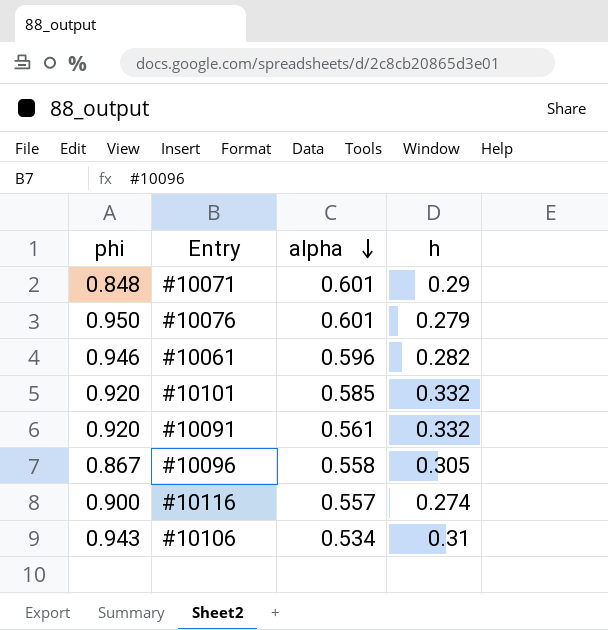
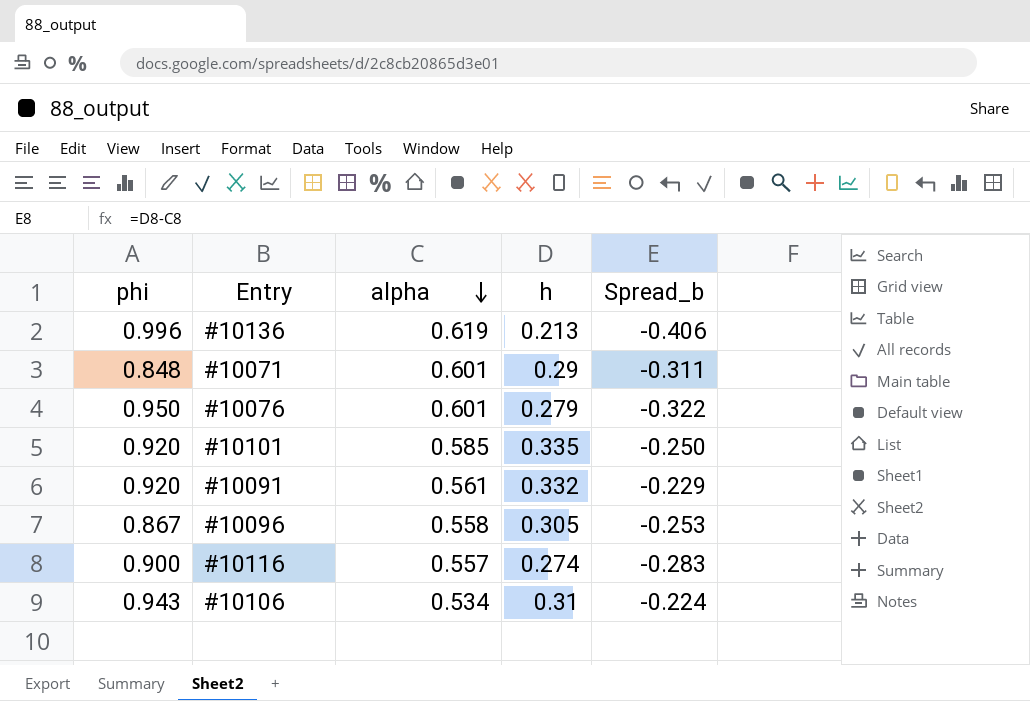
column Spread_b | formula: none -> [h] - [alpha]
row #10061: 0.946 | 0.596 | 0.282 -> none
row #10136: none -> 0.996 | 0.619 | 0.213 | -0.406
#10101 | h: 0.332 -> 0.335

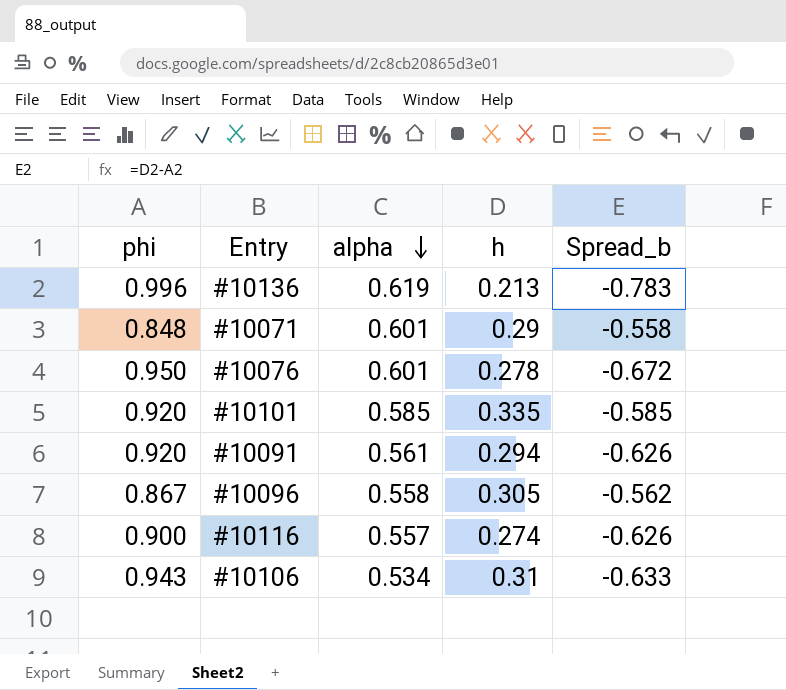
column Spread_b | formula: [h] - [alpha] -> [h] - [phi]
#10076 | h: 0.279 -> 0.278
#10091 | h: 0.332 -> 0.294

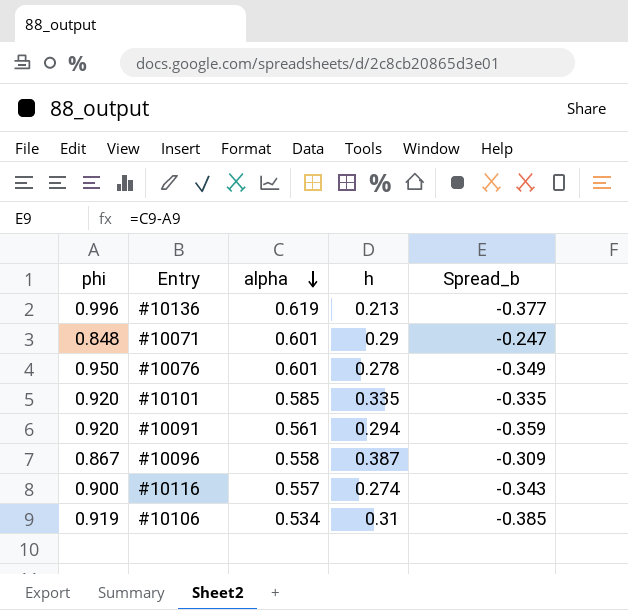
column Spread_b | formula: [h] - [phi] -> [alpha] - [phi]
#10096 | h: 0.305 -> 0.387
#10106 | phi: 0.943 -> 0.919

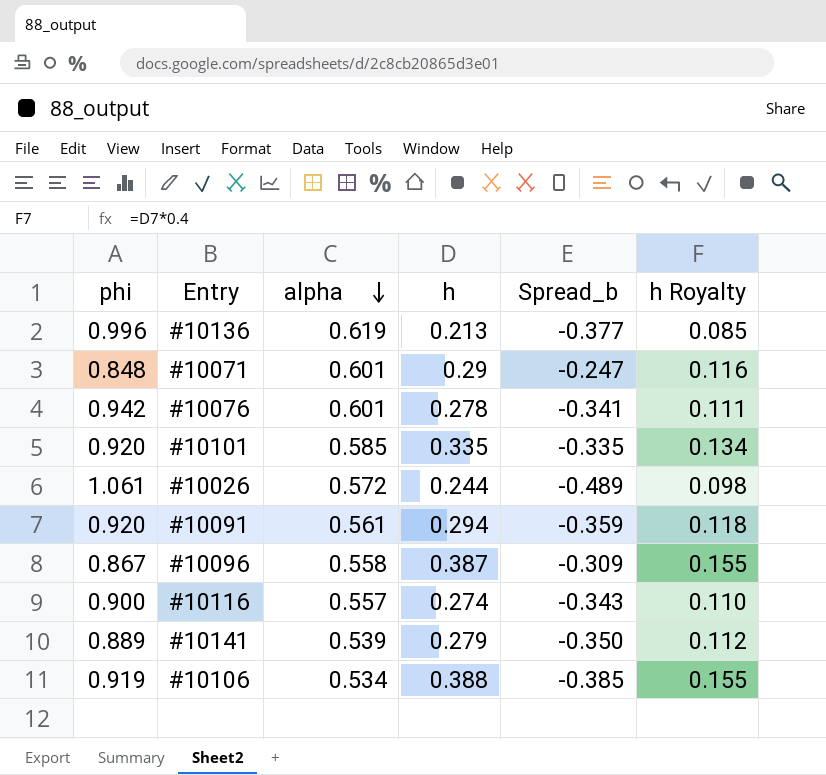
column h Royalty | formula: none -> [h] * 0.4
#10076 | phi: 0.950 -> 0.942
#10076 | Spread_b: -0.349 -> -0.341
row #10026: none -> 1.061 | 0.572 | 0.244 | -0.489 | 0.098
row #10141: none -> 0.889 | 0.539 | 0.279 | -0.350 | 0.112
#10106 | h: 0.31 -> 0.388

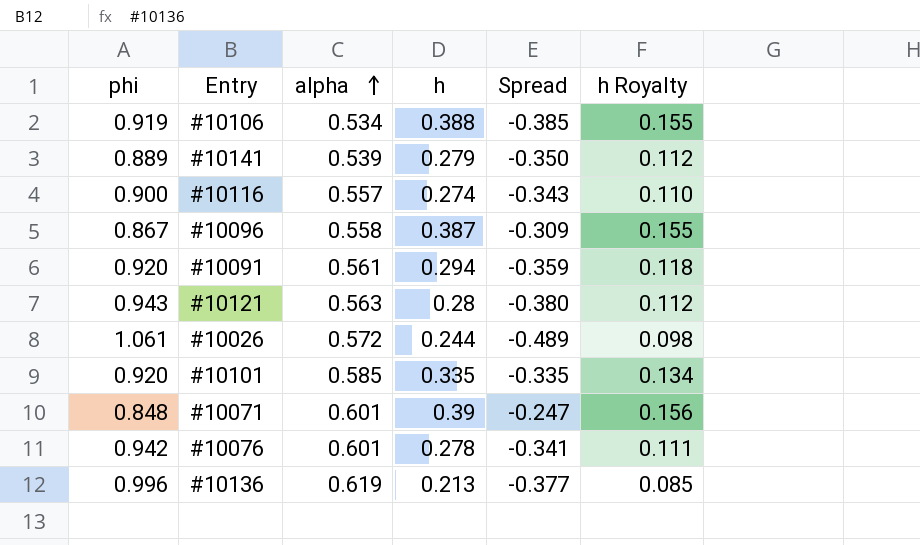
row order: alpha descending -> alpha ascending
column name: Spread_b -> Spread
row #10121: none -> 0.943 | 0.563 | 0.28 | -0.380 | 0.112
#10071 | h: 0.29 -> 0.39
#10071 | h Royalty: 0.116 -> 0.156

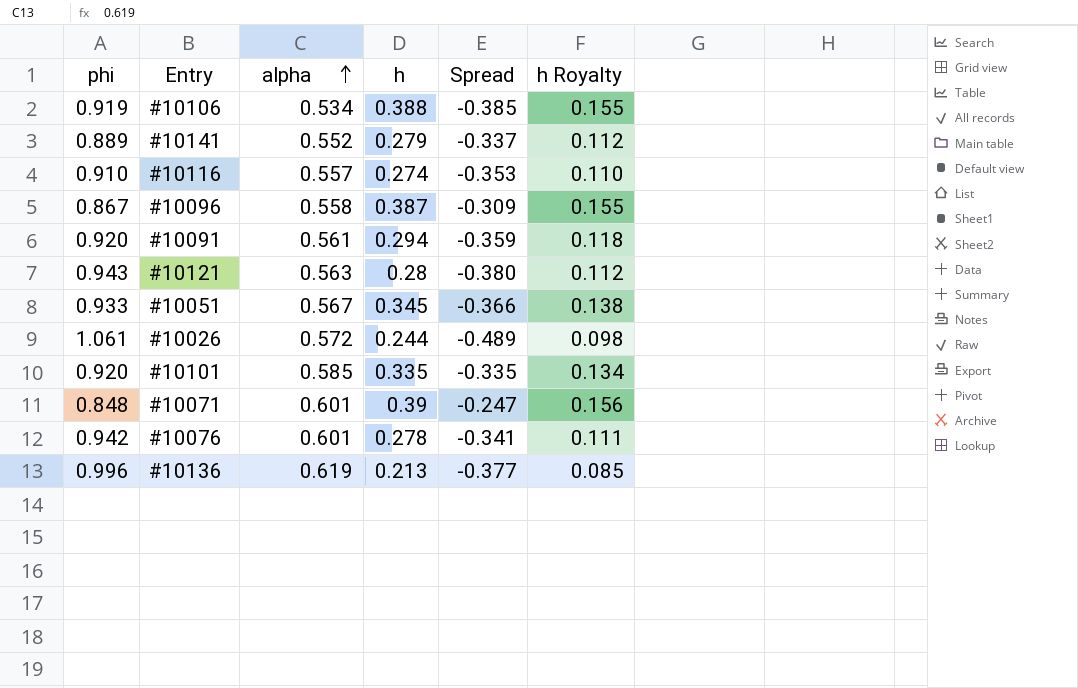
#10141 | alpha: 0.539 -> 0.552
#10141 | Spread: -0.350 -> -0.337
#10116 | phi: 0.900 -> 0.910
#10116 | Spread: -0.343 -> -0.353
row #10051: none -> 0.933 | 0.567 | 0.345 | -0.366 | 0.138

